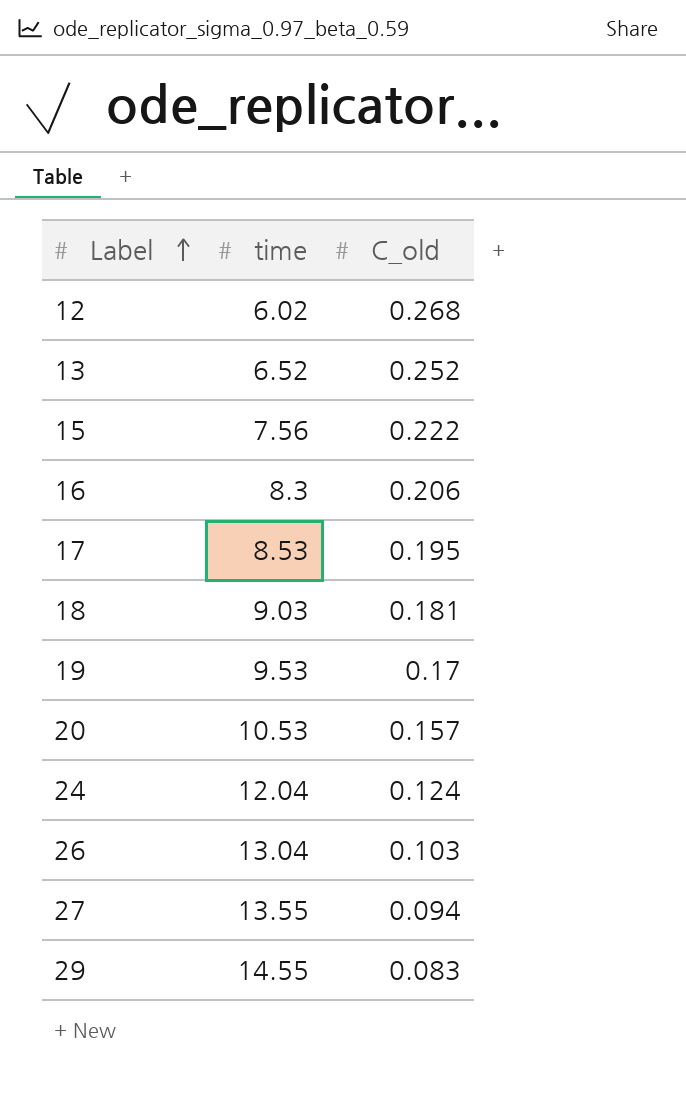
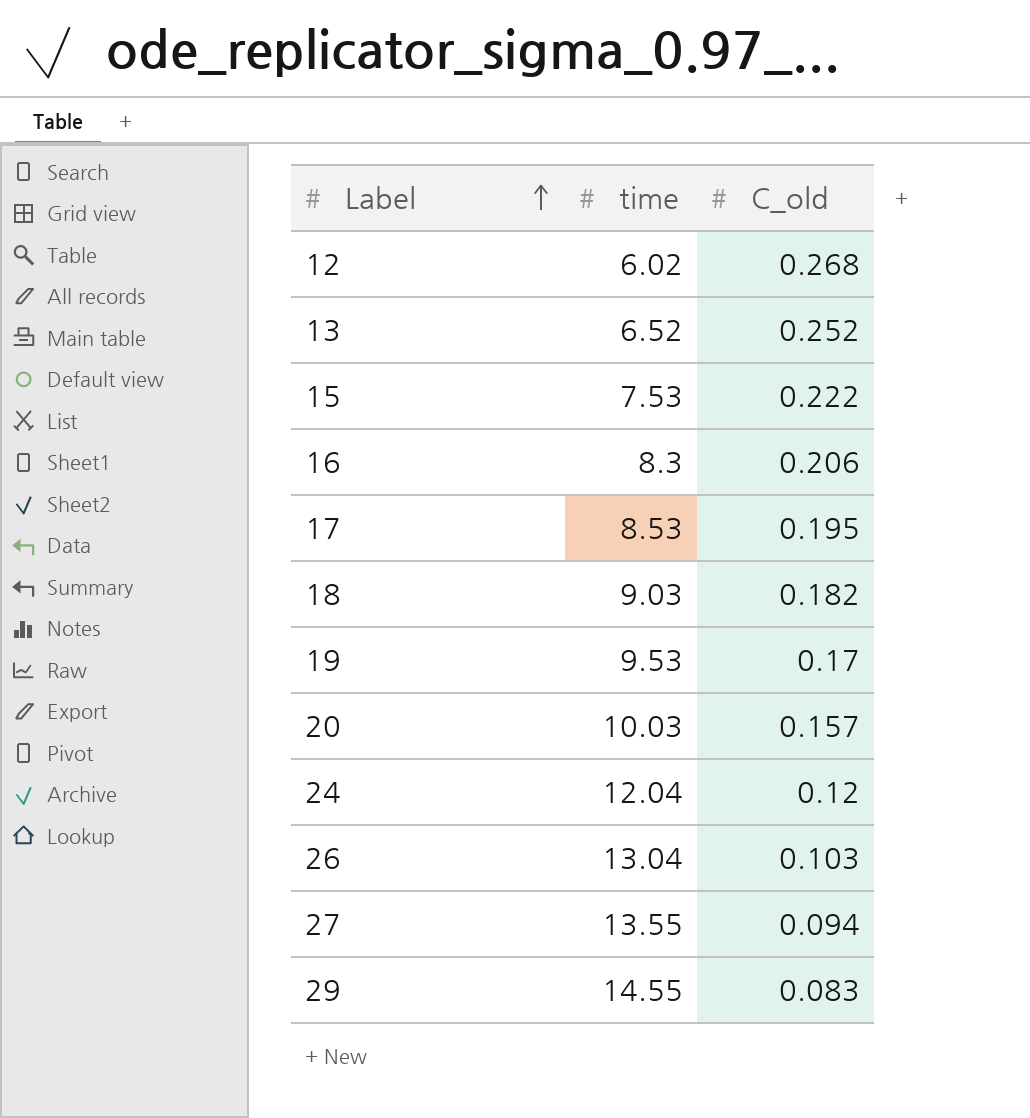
15 | time: 7.56 -> 7.53
18 | C_old: 0.181 -> 0.182
20 | time: 10.53 -> 10.03
24 | C_old: 0.124 -> 0.12

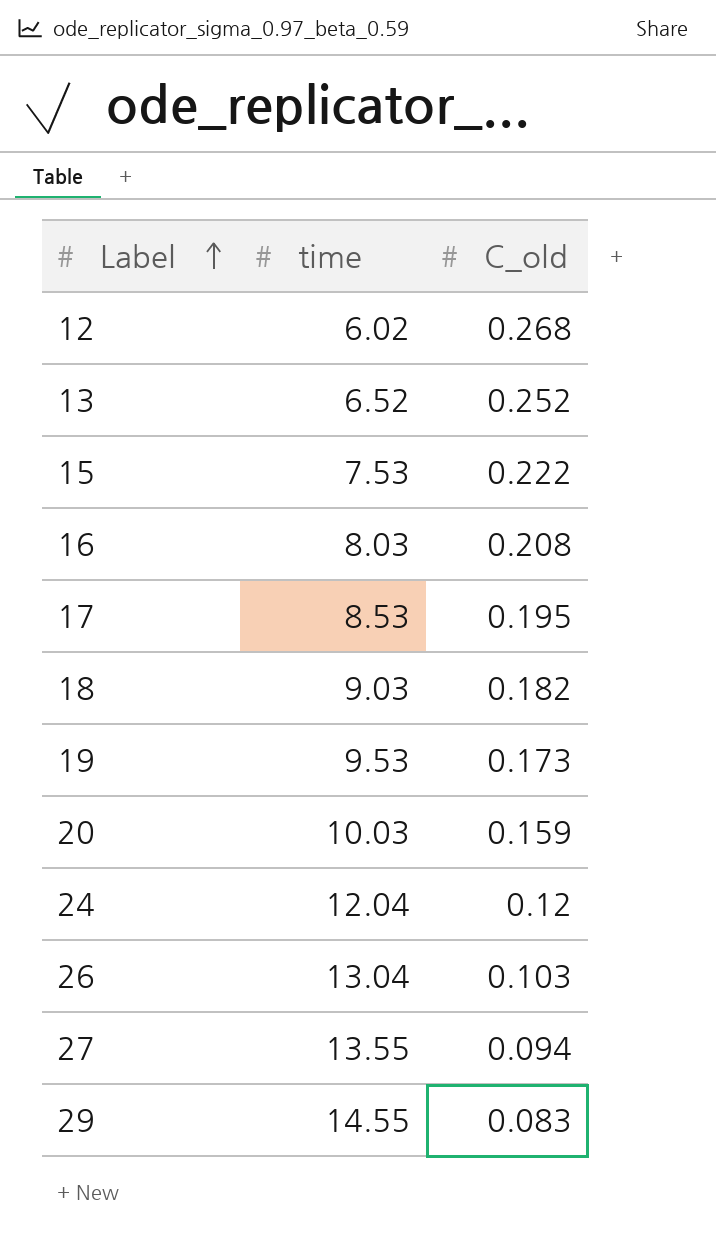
16 | time: 8.3 -> 8.03
16 | C_old: 0.206 -> 0.208
19 | C_old: 0.17 -> 0.173
20 | C_old: 0.157 -> 0.159

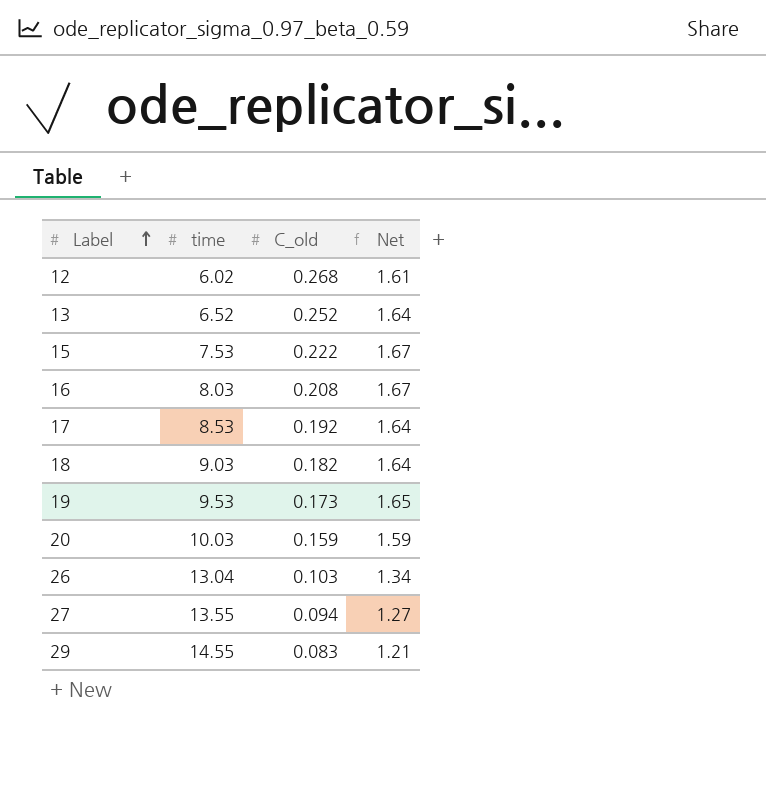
column Net | formula: none -> [time] * [C_old]
row 24: 12.04 | 0.12 -> none
17 | C_old: 0.195 -> 0.192

